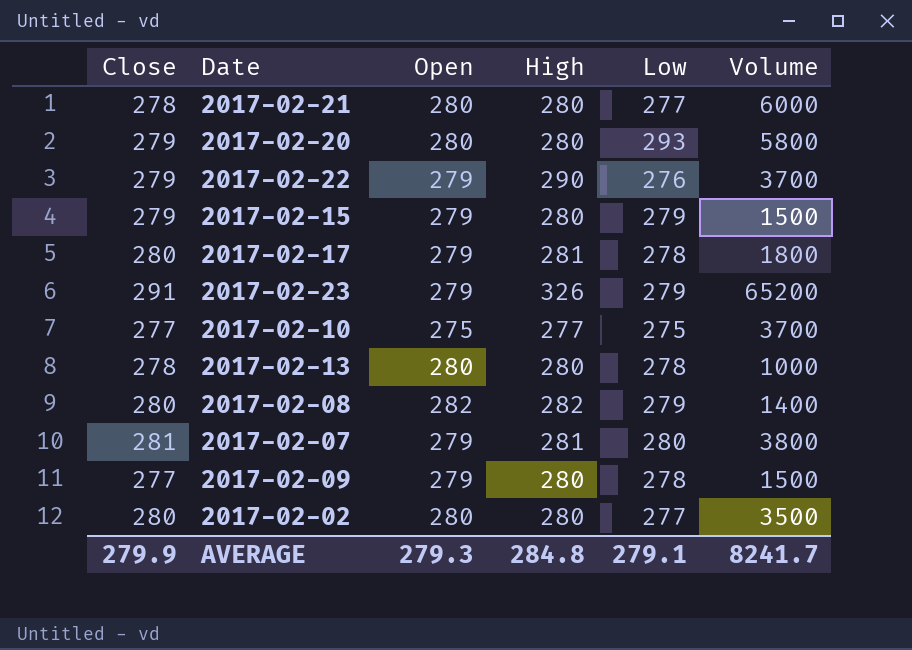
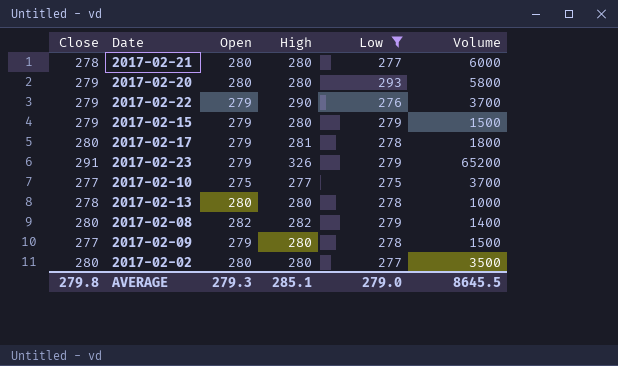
filter: none -> Low != 280
AVERAGE | Close: 279.9 -> 279.8
AVERAGE | High: 284.8 -> 285.1
AVERAGE | Low: 279.1 -> 279.0
AVERAGE | Volume: 8241.7 -> 8645.5

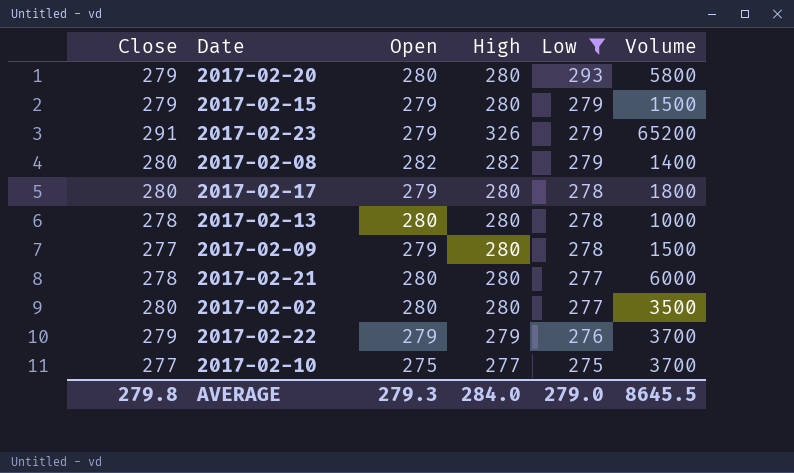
row order: none -> Low descending
2017-02-17 | High: 281 -> 280
2017-02-22 | High: 290 -> 279
AVERAGE | High: 285.1 -> 284.0

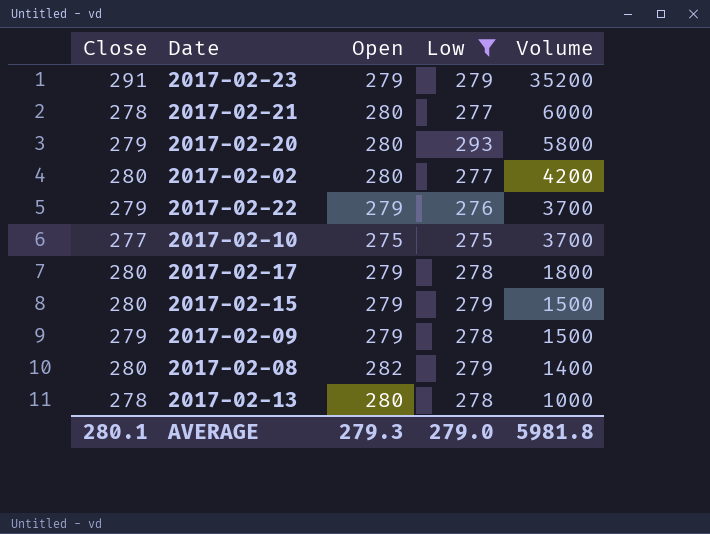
row order: Low descending -> Volume descending
column High | position: 4 -> none
2017-02-23 | Volume: 65200 -> 35200
2017-02-02 | Volume: 3500 -> 4200
2017-02-15 | Close: 279 -> 280
2017-02-09 | Close: 277 -> 279
AVERAGE | Close: 279.8 -> 280.1
AVERAGE | Volume: 8645.5 -> 5981.8

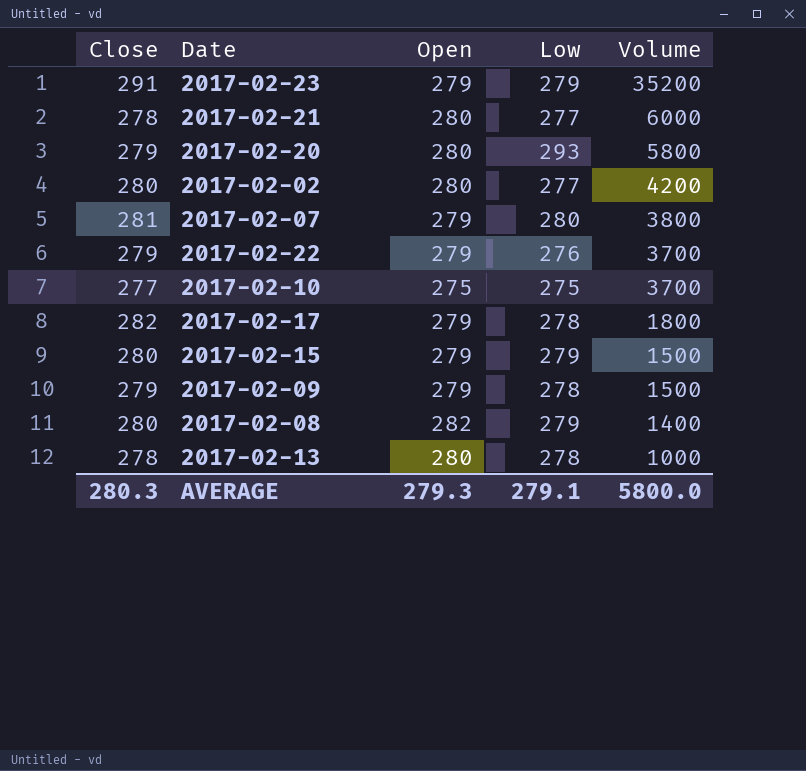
filter: Low != 280 -> none
2017-02-17 | Close: 280 -> 282
AVERAGE | Close: 280.1 -> 280.3
AVERAGE | Low: 279.0 -> 279.1
AVERAGE | Volume: 5981.8 -> 5800.0

